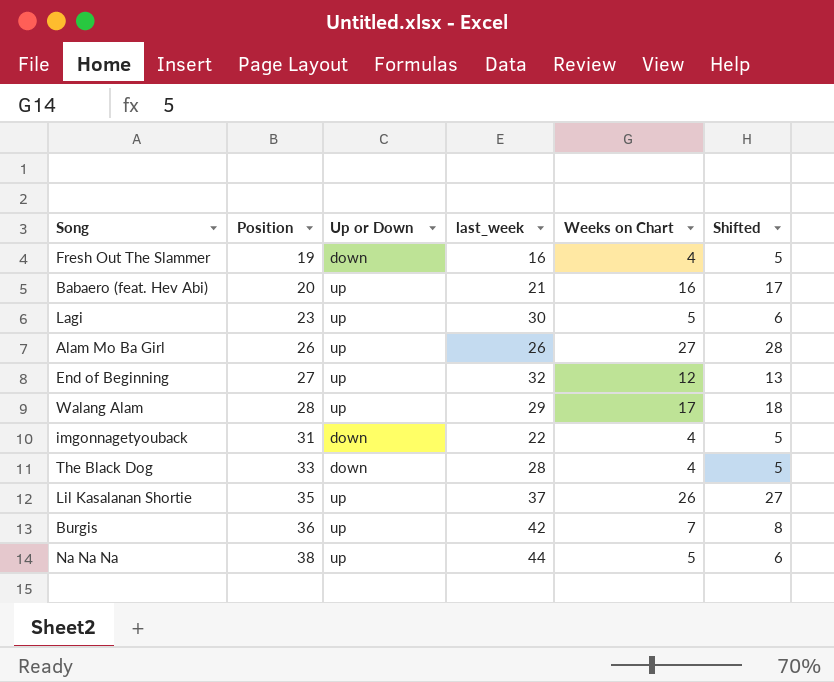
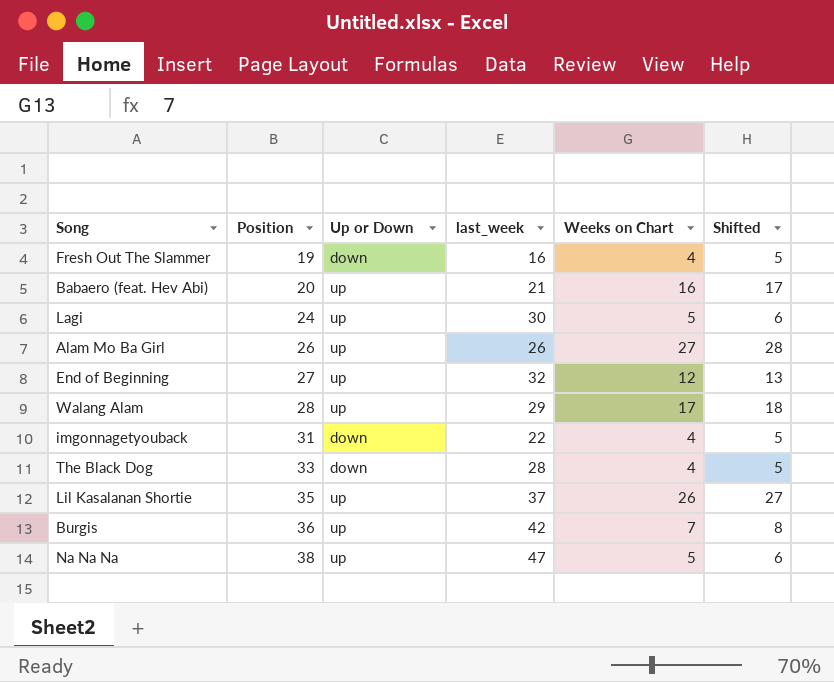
Lagi | Position: 23 -> 24
Na Na Na | last_week: 44 -> 47

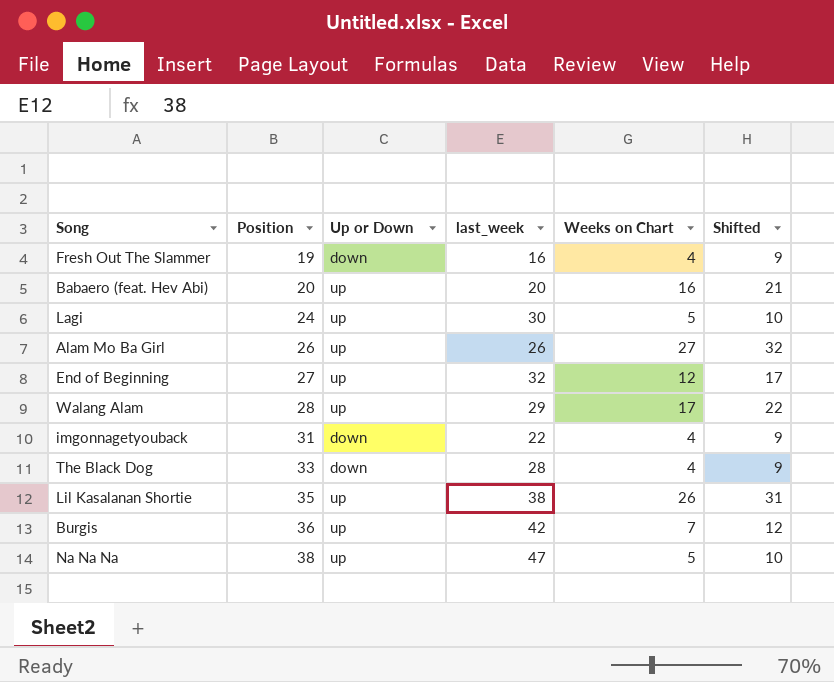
column Shifted | formula: [Weeks on Chart] + 1 -> [Weeks on Chart] + 5
Babaero (feat. Hev Abi) | last_week: 21 -> 20
Lil Kasalanan Shortie | last_week: 37 -> 38

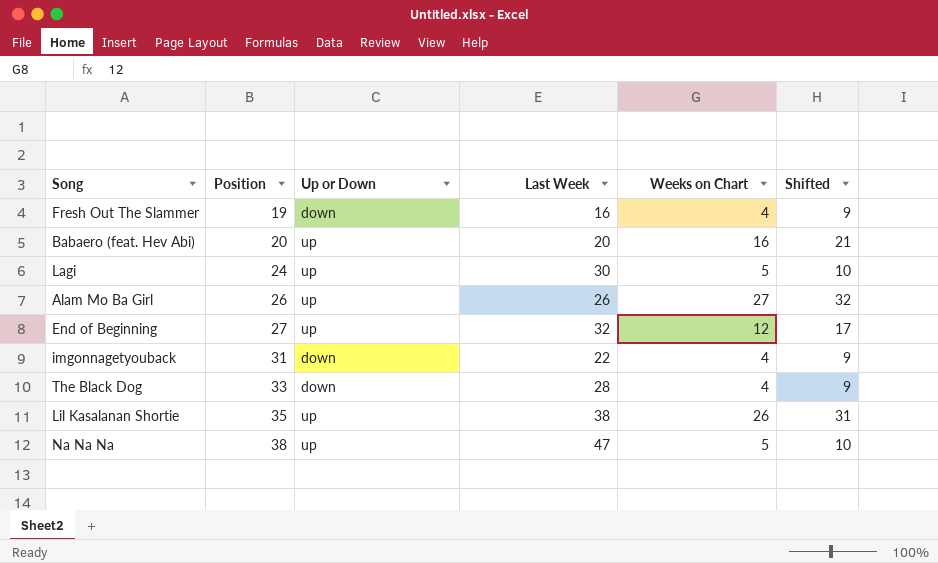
column name: last_week -> Last Week
row Walang Alam: 28 | up | 29 | 17 | 22 -> none
row Burgis: 36 | up | 42 | 7 | 12 -> none

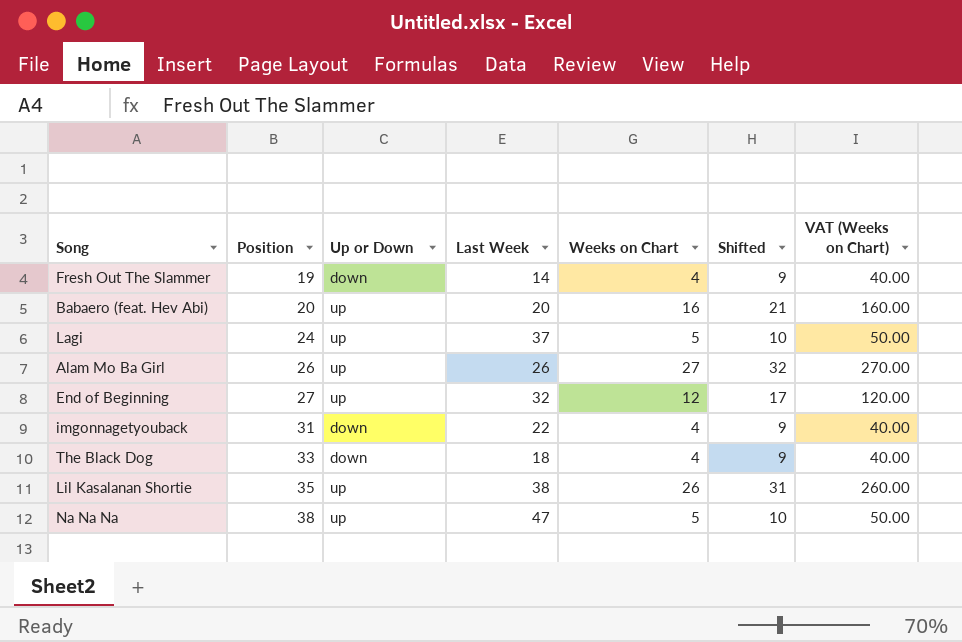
column VAT (Weeks on Chart) | formula: none -> [Weeks on Chart] * 10
Fresh Out The Slammer | Last Week: 16 -> 14
Lagi | Last Week: 30 -> 37
The Black Dog | Last Week: 28 -> 18

